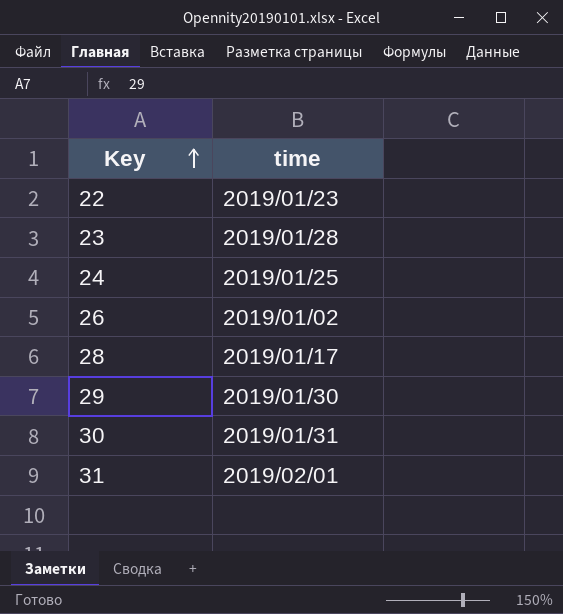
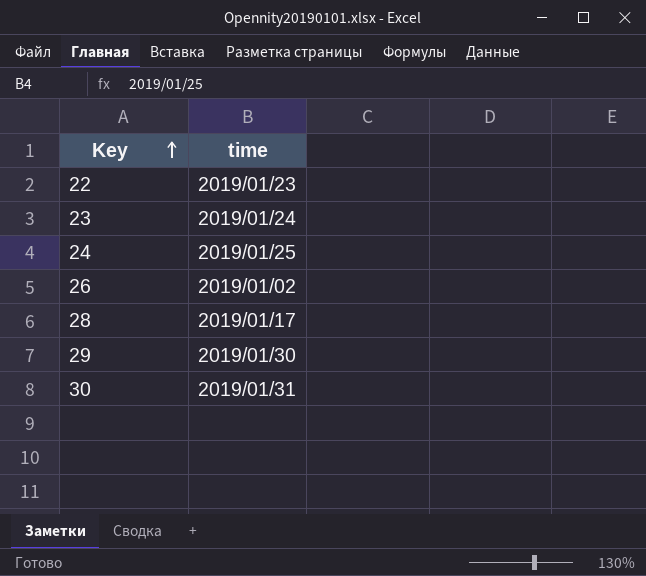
row 31: 2019/02/01 -> none
23 | time: 2019/01/28 -> 2019/01/24

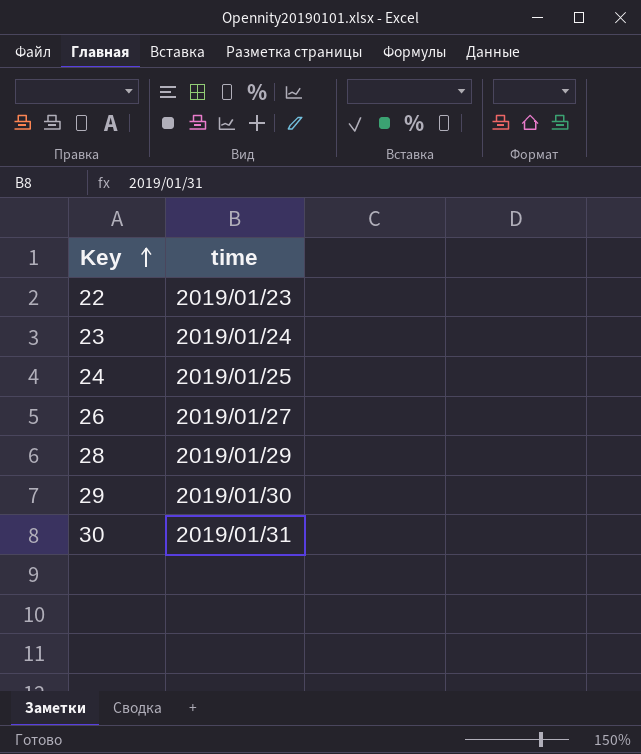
26 | time: 2019/01/02 -> 2019/01/27
28 | time: 2019/01/17 -> 2019/01/29

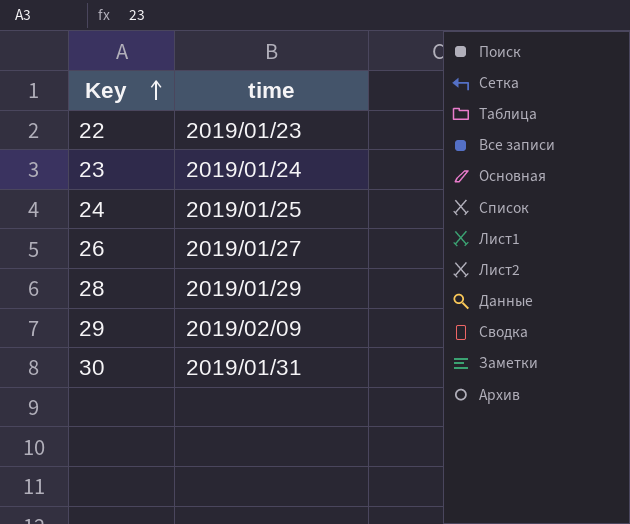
29 | time: 2019/01/30 -> 2019/02/09

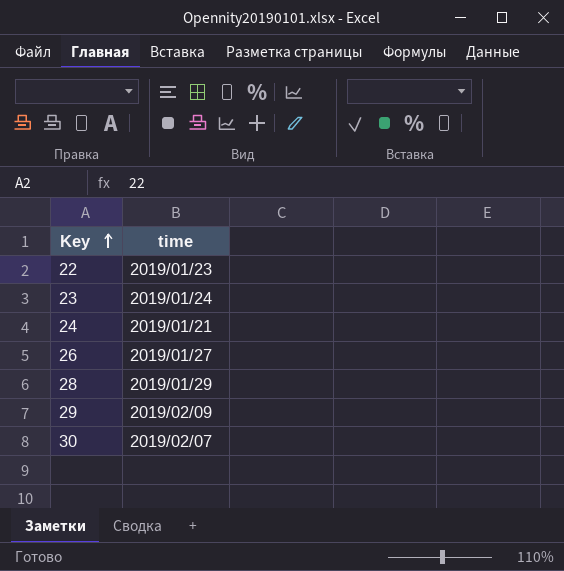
24 | time: 2019/01/25 -> 2019/01/21
30 | time: 2019/01/31 -> 2019/02/07

